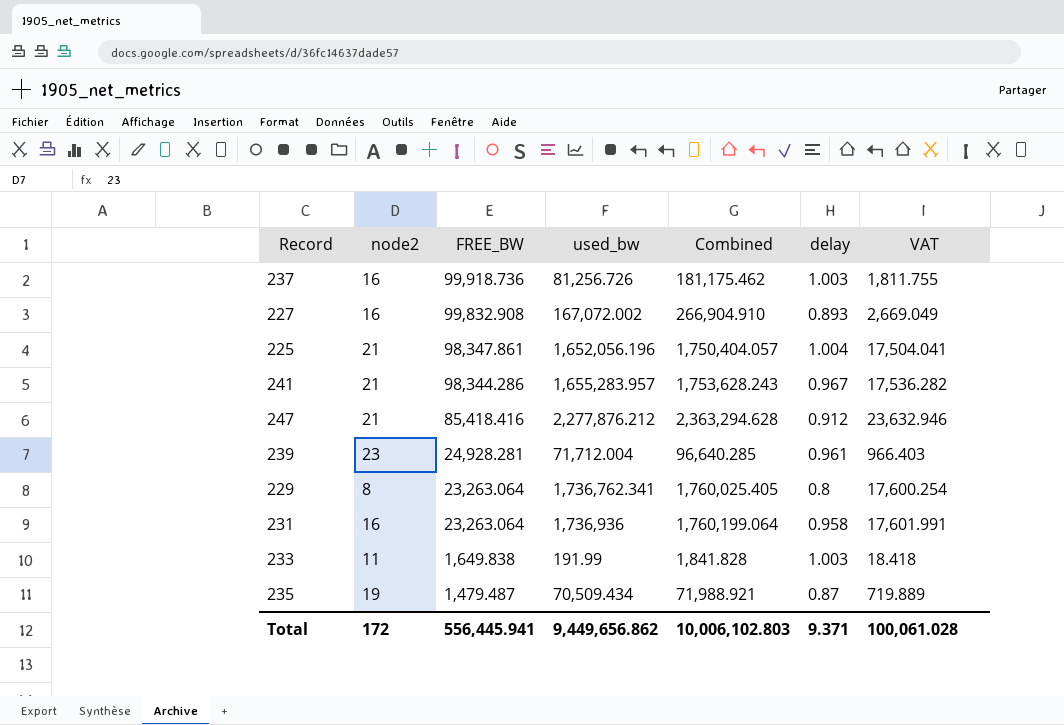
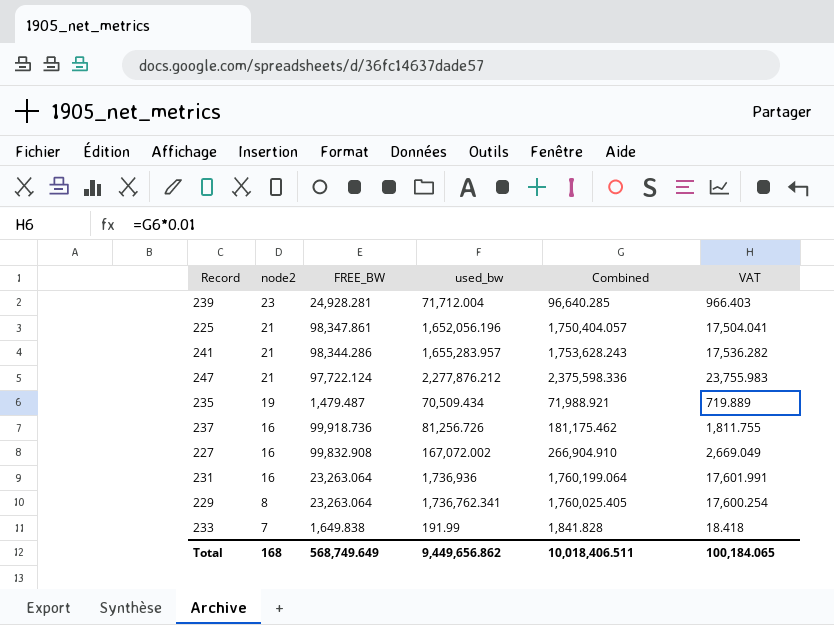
row order: FREE_BW descending -> node2 descending
column delay | position: 6 -> none
247 | FREE_BW: 85,418.416 -> 97,722.124
247 | Combined: 2,363,294.628 -> 2,375,598.336
247 | VAT: 23,632.946 -> 23,755.983
233 | node2: 11 -> 7
Total | node2: 172 -> 168
Total | FREE_BW: 556,445.941 -> 568,749.649
Total | Combined: 10,006,102.803 -> 10,018,406.511
Total | VAT: 100,061.028 -> 100,184.065

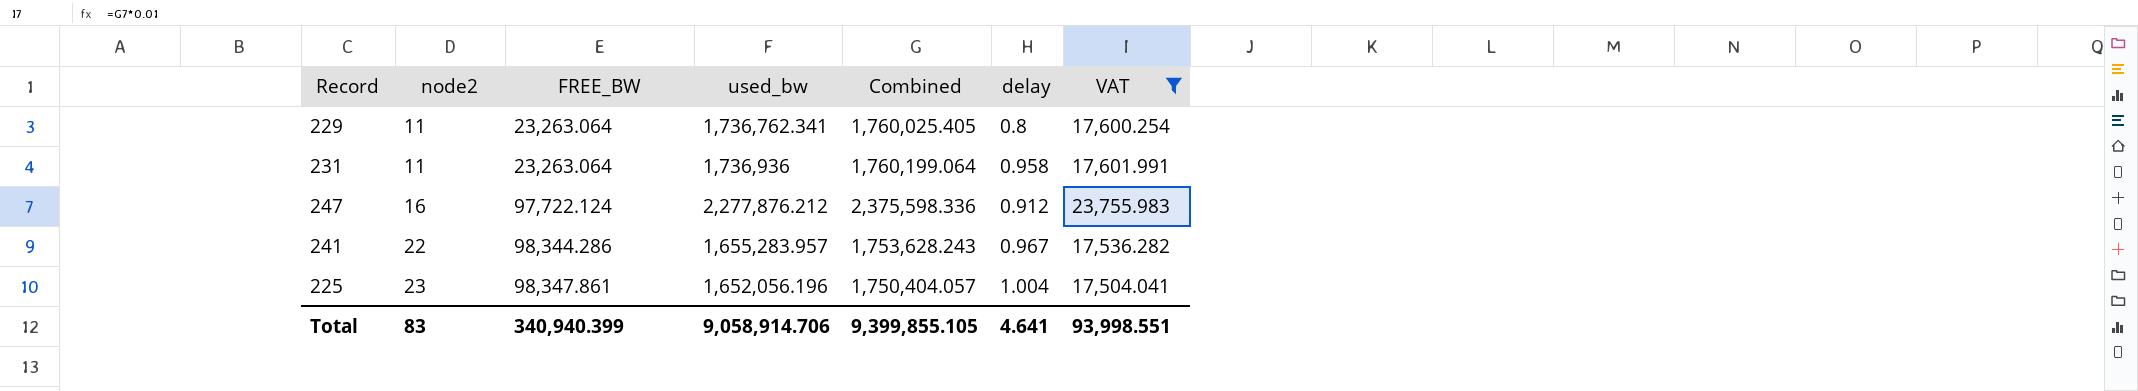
filter: none -> VAT >= 17,504.041
row order: node2 descending -> node2 ascending
column delay | position: none -> 6
229 | node2: 8 -> 11
231 | node2: 16 -> 11
247 | node2: 21 -> 16
241 | node2: 21 -> 22
225 | node2: 21 -> 23
Total | node2: 168 -> 83
Total | FREE_BW: 568,749.649 -> 340,940.399
Total | used_bw: 9,449,656.862 -> 9,058,914.706
Total | Combined: 10,018,406.511 -> 9,399,855.105
Total | VAT: 100,184.065 -> 93,998.551

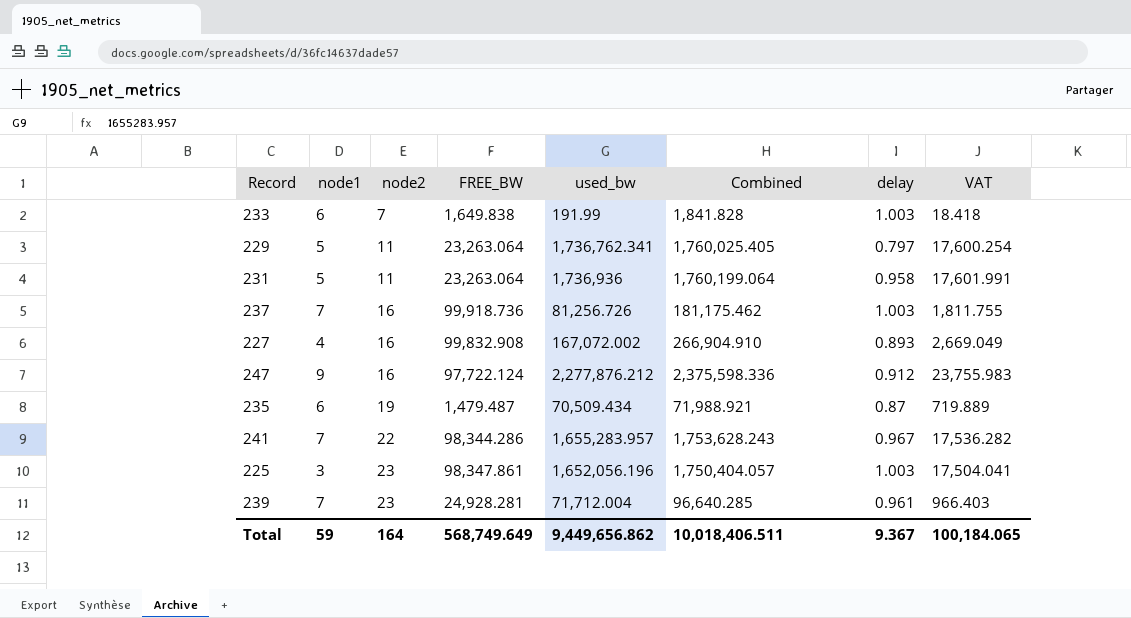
filter: VAT >= 17,504.041 -> none
column node1 | position: none -> 2
229 | delay: 0.8 -> 0.797
225 | delay: 1.004 -> 1.003
Total | node2: 83 -> 164
Total | FREE_BW: 340,940.399 -> 568,749.649
Total | used_bw: 9,058,914.706 -> 9,449,656.862
Total | Combined: 9,399,855.105 -> 10,018,406.511
Total | delay: 4.641 -> 9.367
Total | VAT: 93,998.551 -> 100,184.065

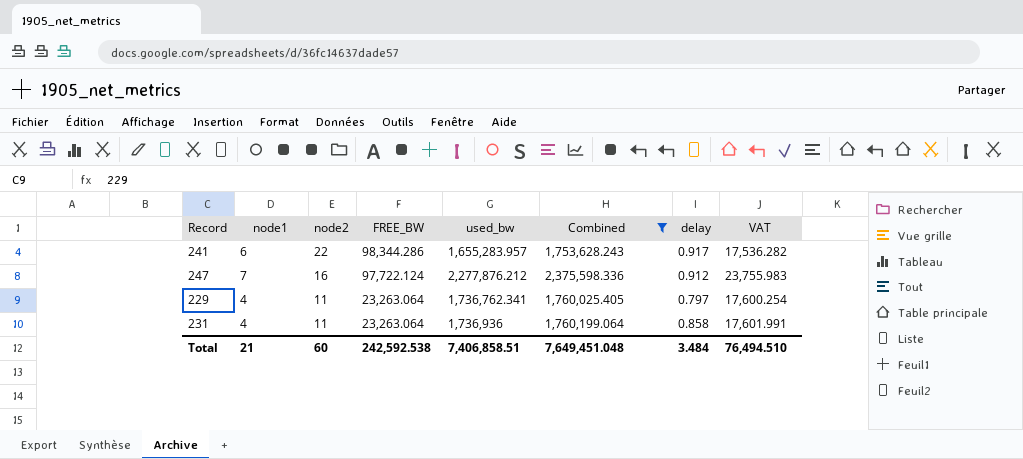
filter: none -> Combined >= 1,753,628.243
row order: node2 ascending -> node2 descending
241 | node1: 7 -> 6
241 | delay: 0.967 -> 0.917
247 | node1: 9 -> 7
229 | node1: 5 -> 4
231 | node1: 5 -> 4
231 | delay: 0.958 -> 0.858
Total | node1: 59 -> 21
Total | node2: 164 -> 60
Total | FREE_BW: 568,749.649 -> 242,592.538
Total | used_bw: 9,449,656.862 -> 7,406,858.51
Total | Combined: 10,018,406.511 -> 7,649,451.048
Total | delay: 9.367 -> 3.484
Total | VAT: 100,184.065 -> 76,494.510

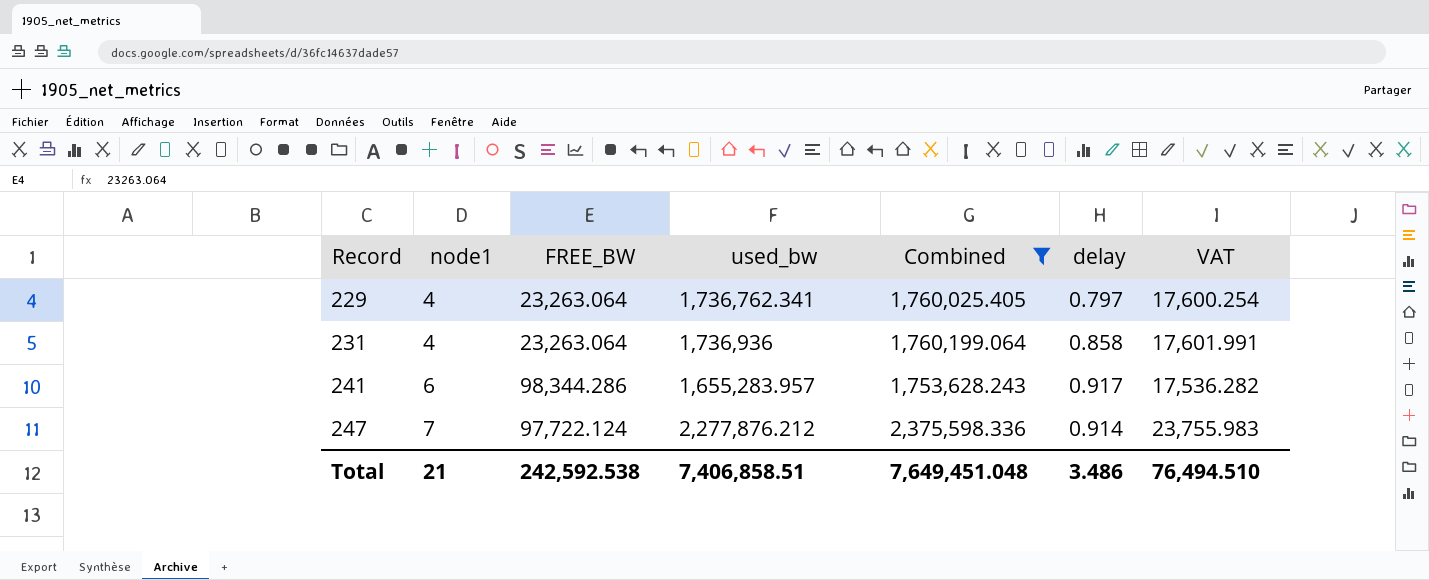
row order: node2 descending -> Record ascending
column node2 | position: 3 -> none
247 | delay: 0.912 -> 0.914
Total | delay: 3.484 -> 3.486

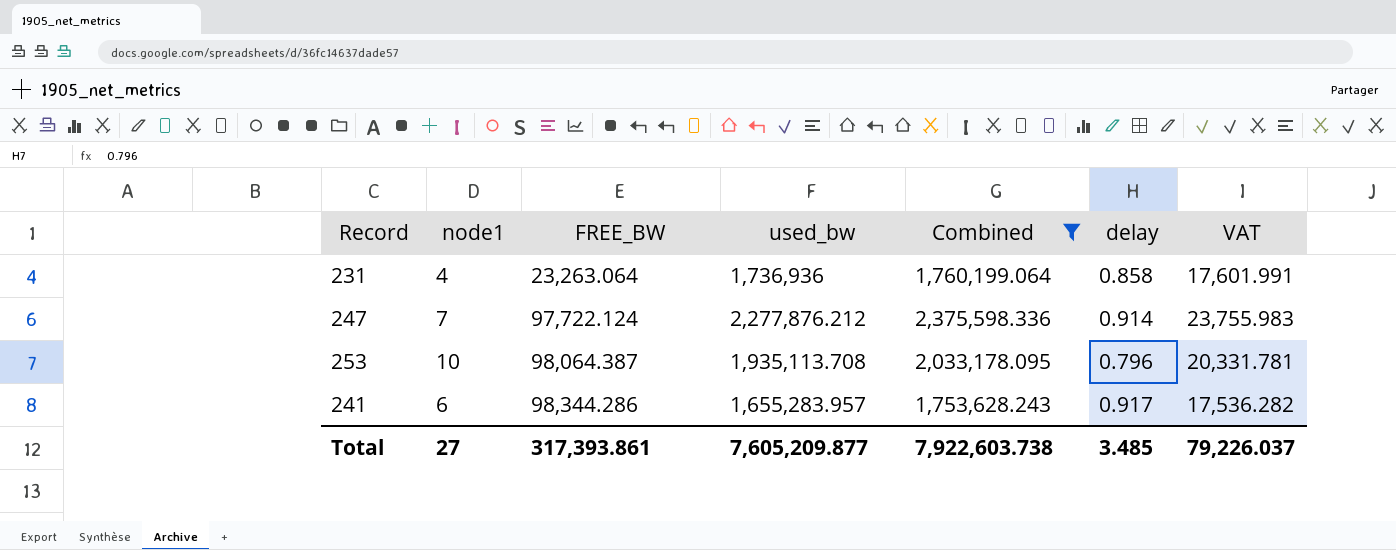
row order: Record ascending -> FREE_BW ascending
row 229: 4 | 23,263.064 | 1,736,762.341 | 1,760,025.405 | 0.797 | 17,600.254 -> none
row 253: none -> 10 | 98,064.387 | 1,935,113.708 | 2,033,178.095 | 0.796 | 20,331.781
Total | node1: 21 -> 27
Total | FREE_BW: 242,592.538 -> 317,393.861
Total | used_bw: 7,406,858.51 -> 7,605,209.877
Total | Combined: 7,649,451.048 -> 7,922,603.738
Total | delay: 3.486 -> 3.485
Total | VAT: 76,494.510 -> 79,226.037

